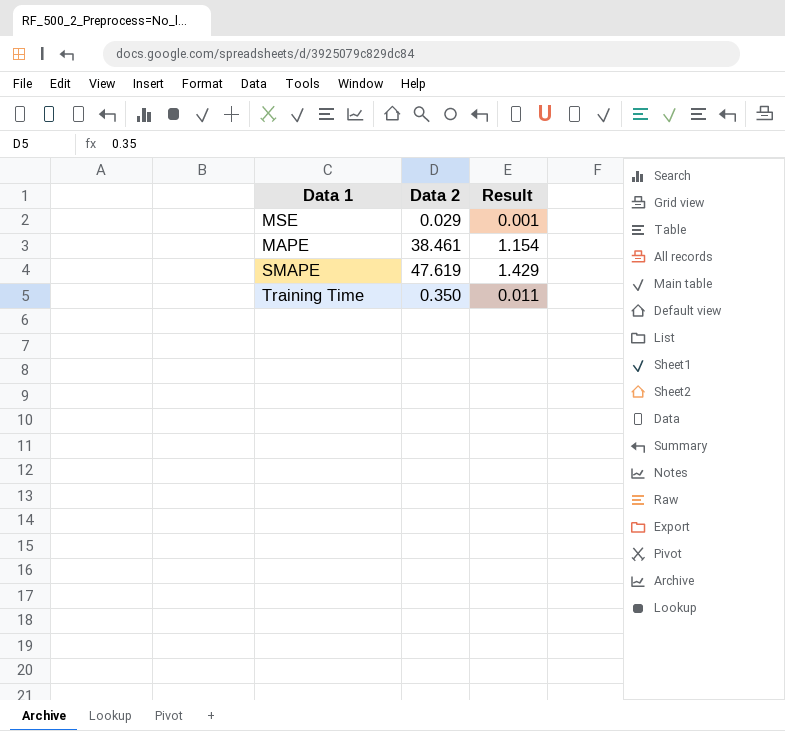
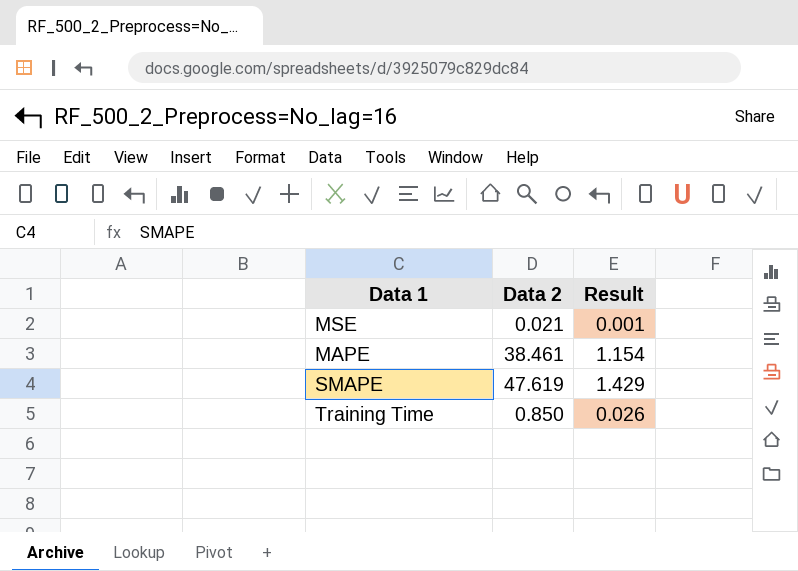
MSE | Data 2: 0.029 -> 0.021
Training Time | Data 2: 0.350 -> 0.850
Training Time | Result: 0.011 -> 0.026

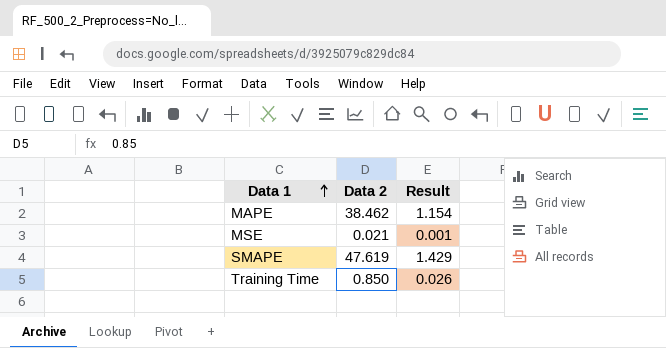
row order: none -> Data 1 ascending
MAPE | Data 2: 38.461 -> 38.462

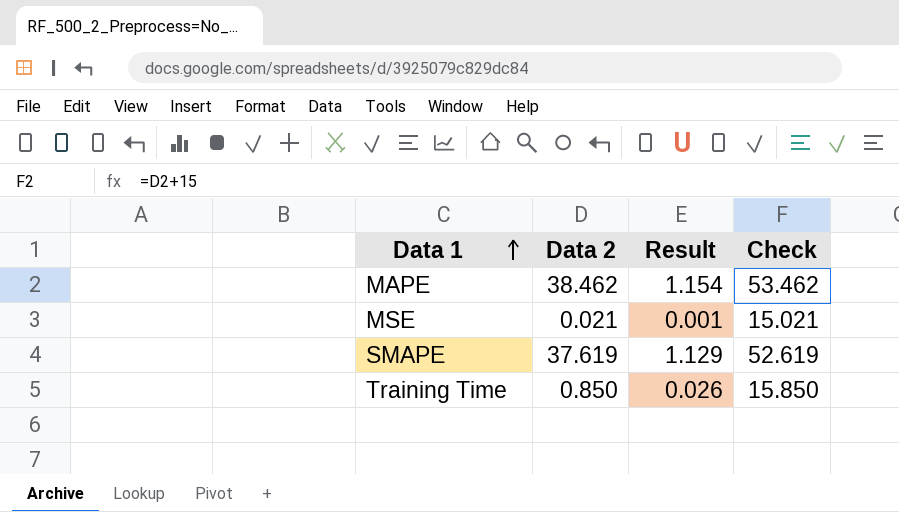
column Check | formula: none -> [Data 2] + 15
SMAPE | Data 2: 47.619 -> 37.619
SMAPE | Result: 1.429 -> 1.129

